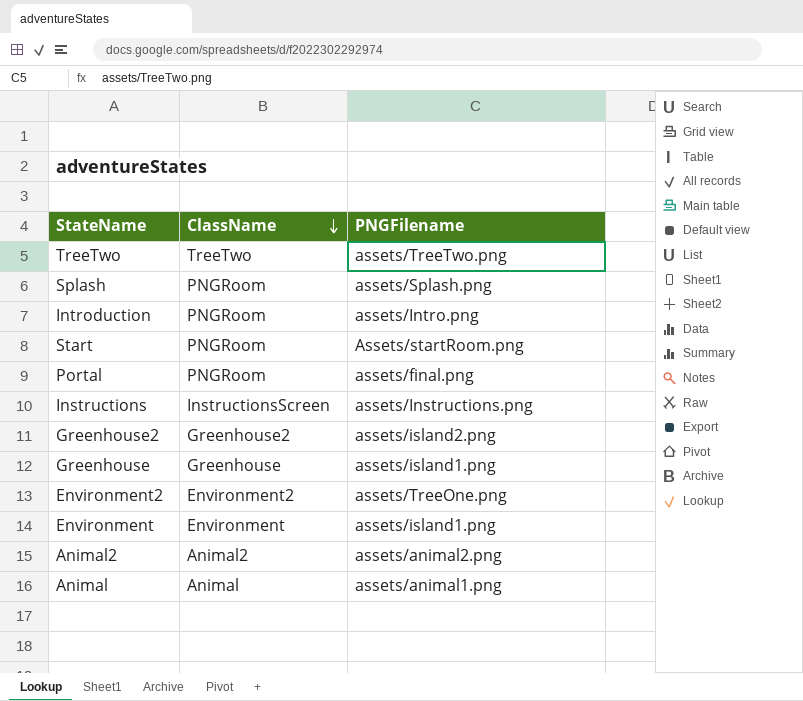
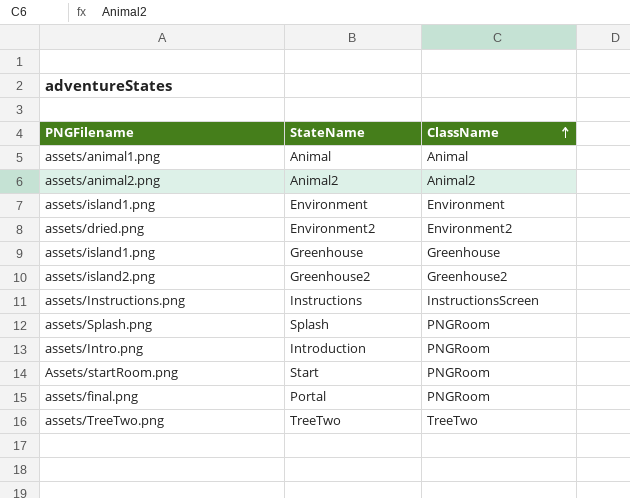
row order: ClassName descending -> ClassName ascending
column PNGFilename | position: 3 -> 1
Environment2 | PNGFilename: assets/TreeOne.png -> assets/dried.png

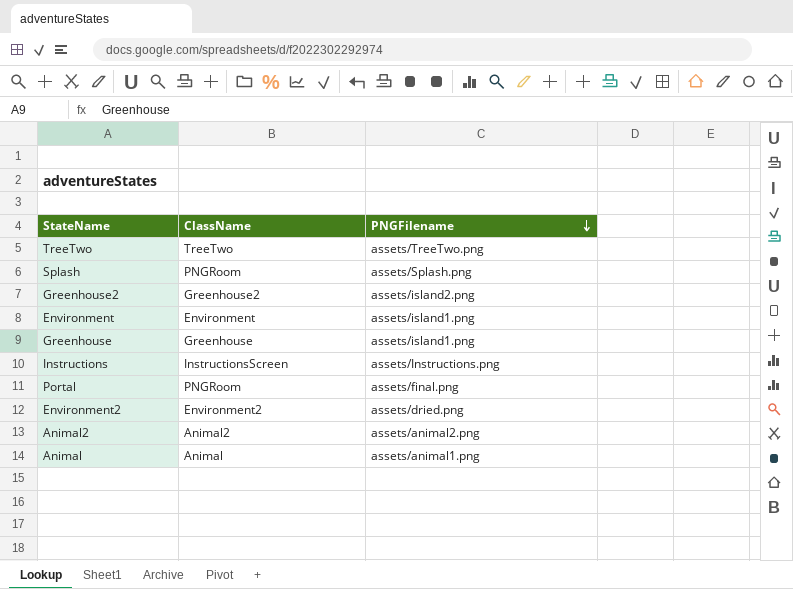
row order: ClassName ascending -> PNGFilename descending
column PNGFilename | position: 1 -> 3
row Introduction: assets/Intro.png | PNGRoom -> none
row Start: Assets/startRoom.png | PNGRoom -> none

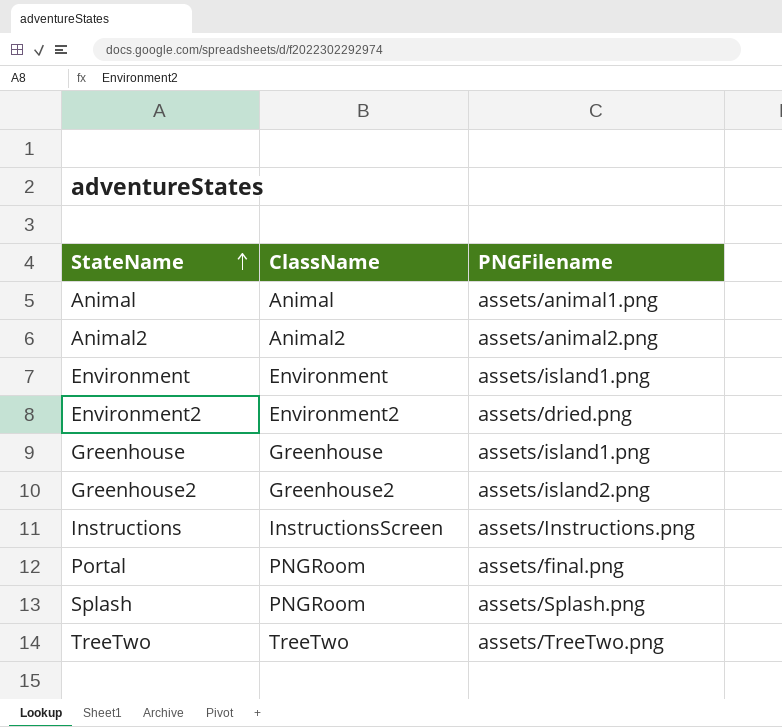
row order: PNGFilename descending -> StateName ascending

